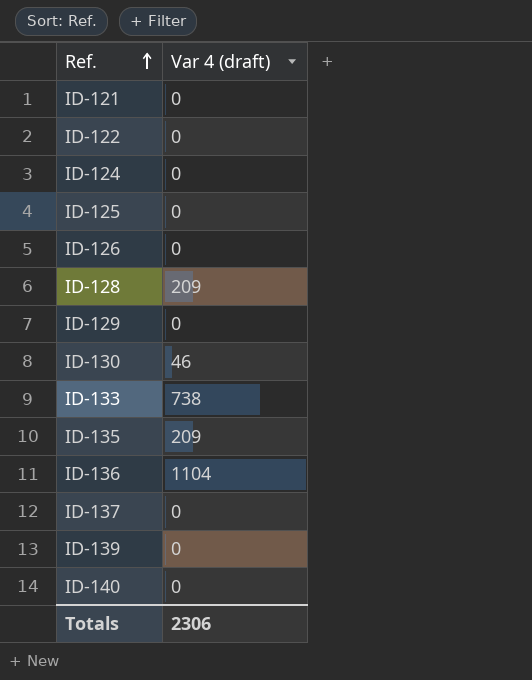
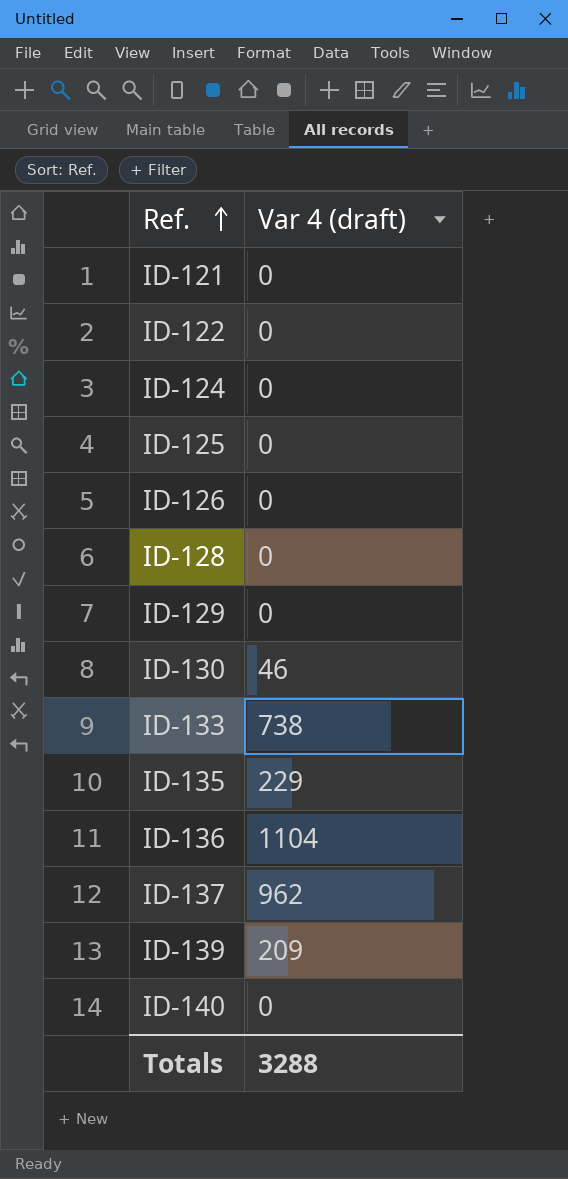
ID-128 | Var 4 (draft): 209 -> 0
ID-135 | Var 4 (draft): 209 -> 229
ID-137 | Var 4 (draft): 0 -> 962
ID-139 | Var 4 (draft): 0 -> 209
Totals | Var 4 (draft): 2306 -> 3288

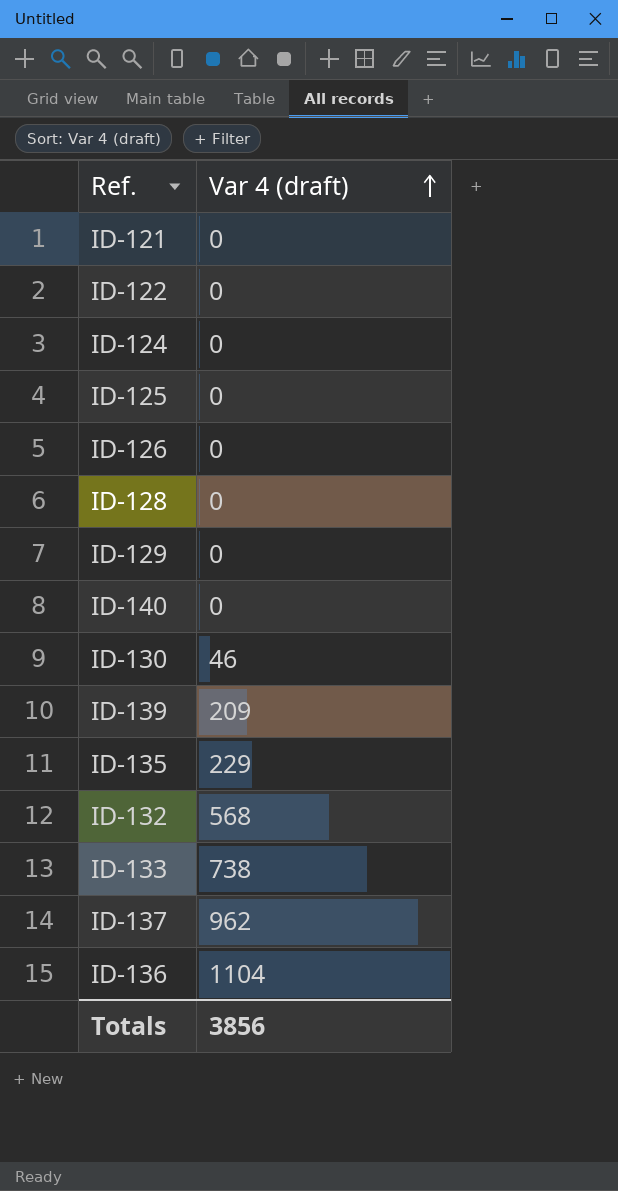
row order: Ref. ascending -> Var 4 (draft) ascending
row ID-132: none -> 568
Totals | Var 4 (draft): 3288 -> 3856

